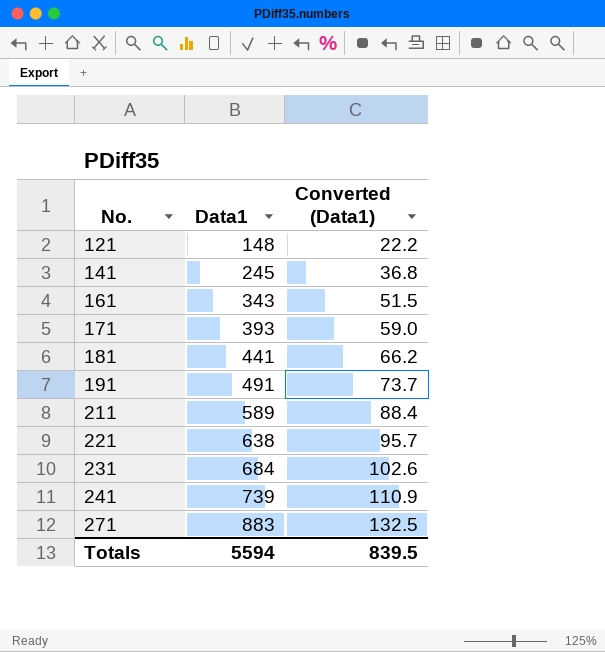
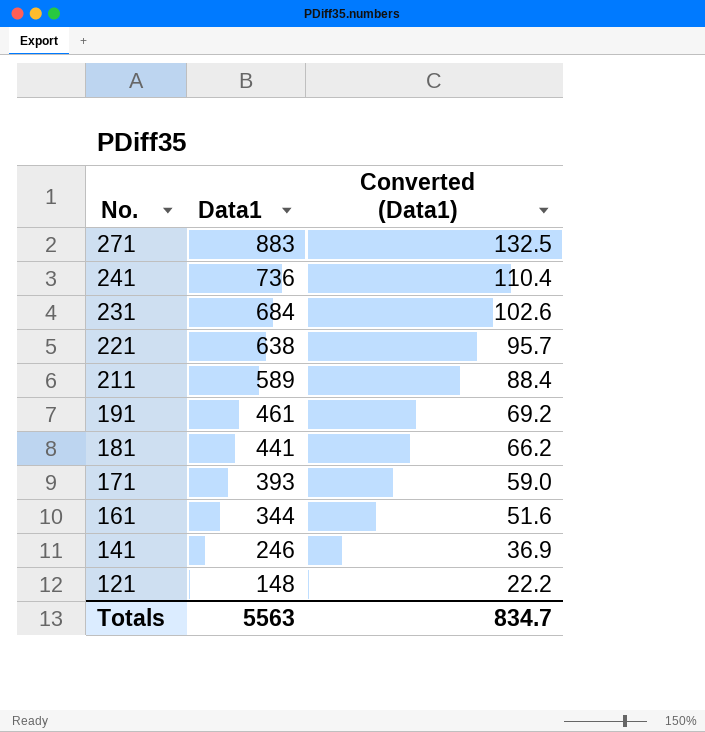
row order: No. ascending -> No. descending
241 | Data1: 739 -> 736
241 | Converted (Data1): 110.9 -> 110.4
191 | Data1: 491 -> 461
191 | Converted (Data1): 73.7 -> 69.2
161 | Data1: 343 -> 344
161 | Converted (Data1): 51.5 -> 51.6
141 | Data1: 245 -> 246
141 | Converted (Data1): 36.8 -> 36.9
Totals | Data1: 5594 -> 5563
Totals | Converted (Data1): 839.5 -> 834.7

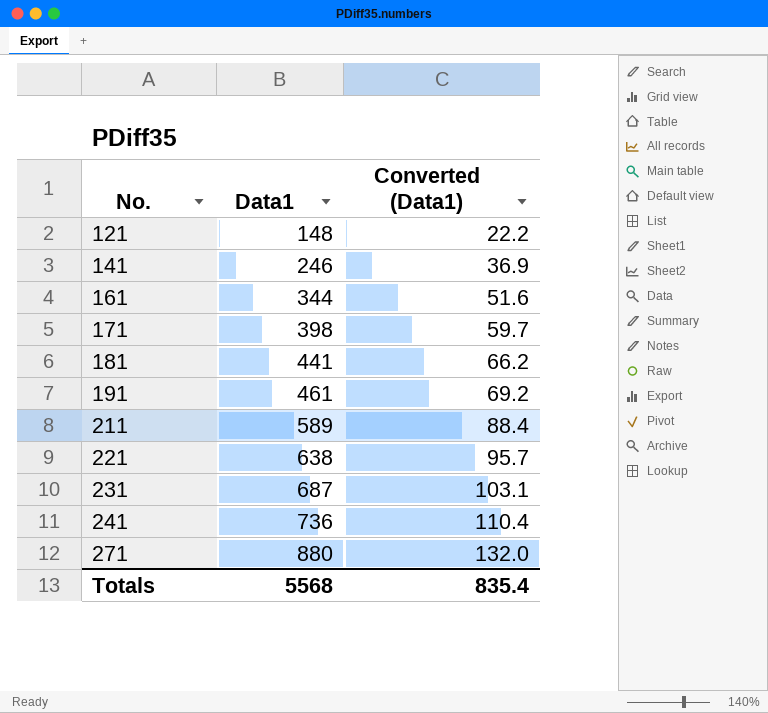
row order: No. descending -> No. ascending
171 | Data1: 393 -> 398
171 | Converted (Data1): 59.0 -> 59.7
231 | Data1: 684 -> 687
231 | Converted (Data1): 102.6 -> 103.1
271 | Data1: 883 -> 880
271 | Converted (Data1): 132.5 -> 132.0
Totals | Data1: 5563 -> 5568
Totals | Converted (Data1): 834.7 -> 835.4

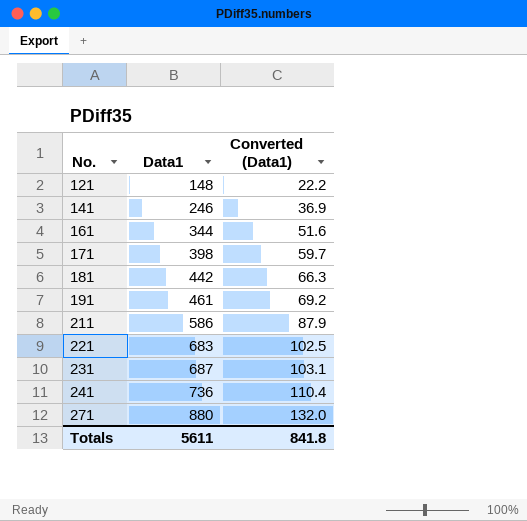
181 | Data1: 441 -> 442
181 | Converted (Data1): 66.2 -> 66.3
211 | Data1: 589 -> 586
211 | Converted (Data1): 88.4 -> 87.9
221 | Data1: 638 -> 683
221 | Converted (Data1): 95.7 -> 102.5
Totals | Data1: 5568 -> 5611
Totals | Converted (Data1): 835.4 -> 841.8

